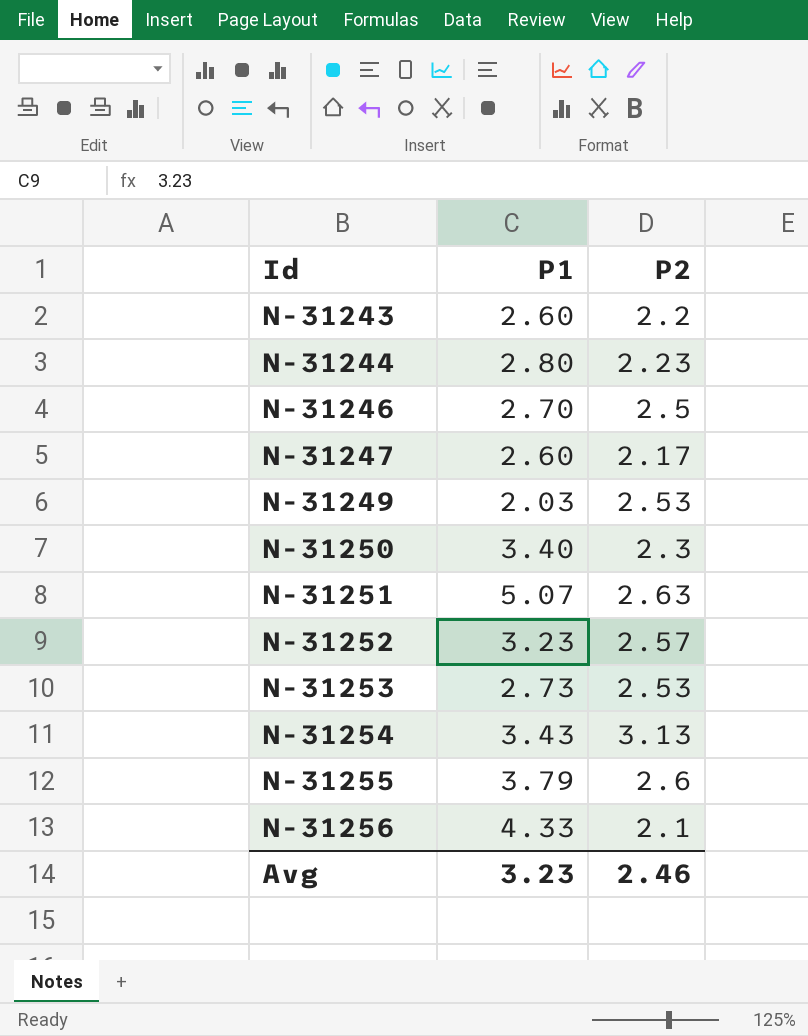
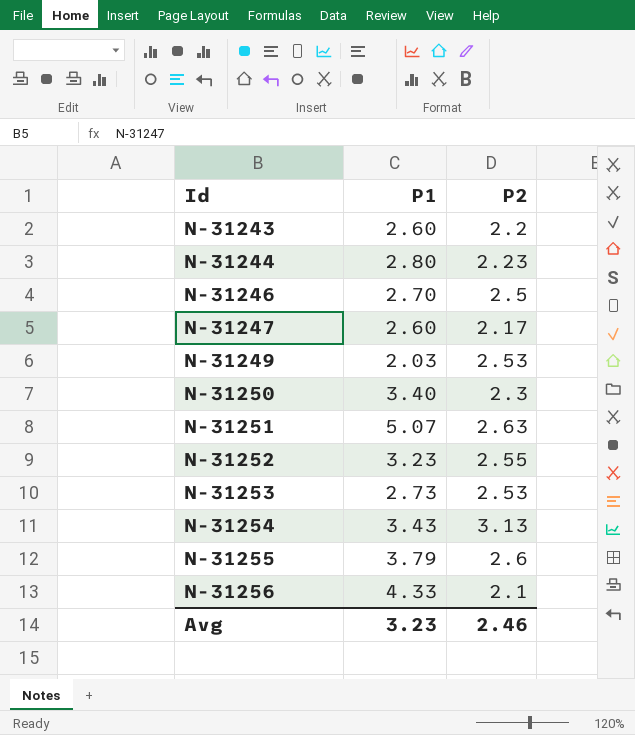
N-31252 | P2: 2.57 -> 2.55

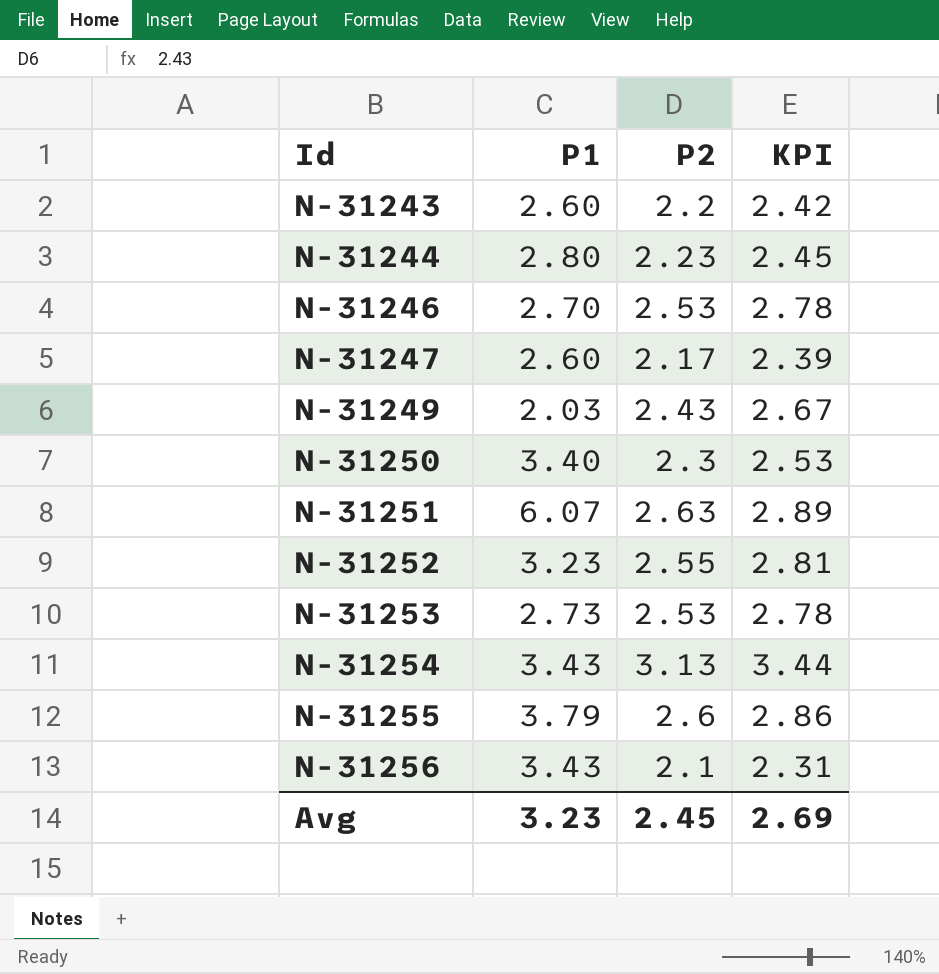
column KPI | formula: none -> [P2] * 1.1
N-31246 | P2: 2.5 -> 2.53
N-31249 | P2: 2.53 -> 2.43
N-31251 | P1: 5.07 -> 6.07
N-31256 | P1: 4.33 -> 3.43
Avg | P2: 2.46 -> 2.45

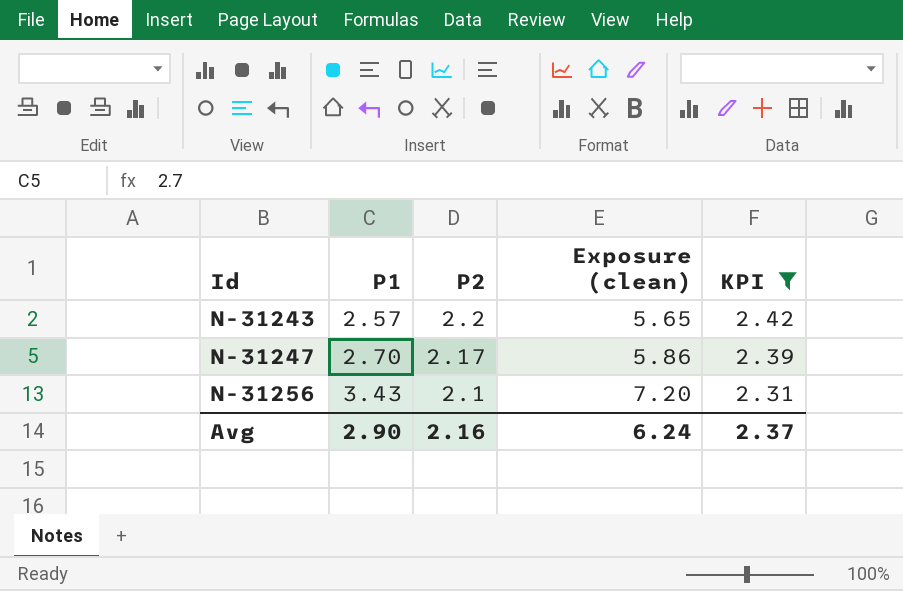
filter: none -> KPI <= 2.42
column Exposure (clean) | formula: none -> [P1] * [P2]
N-31243 | P1: 2.60 -> 2.57
N-31247 | P1: 2.60 -> 2.70
Avg | P1: 3.23 -> 2.90
Avg | P2: 2.45 -> 2.16
Avg | KPI: 2.69 -> 2.37

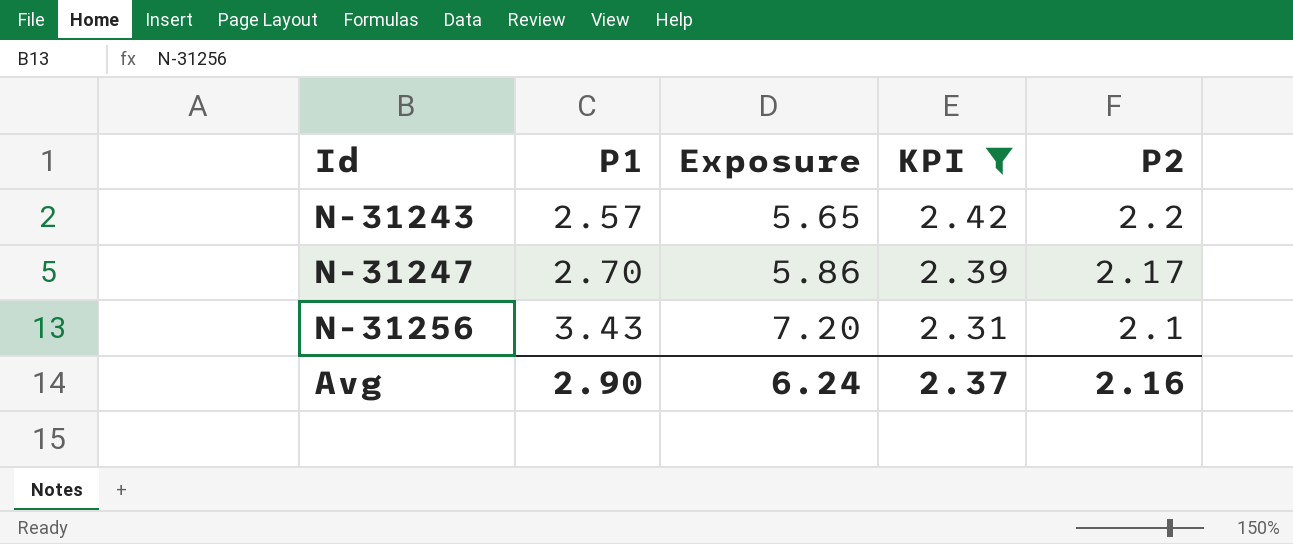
column name: Exposure (clean) -> Exposure
column P2 | position: 3 -> 5

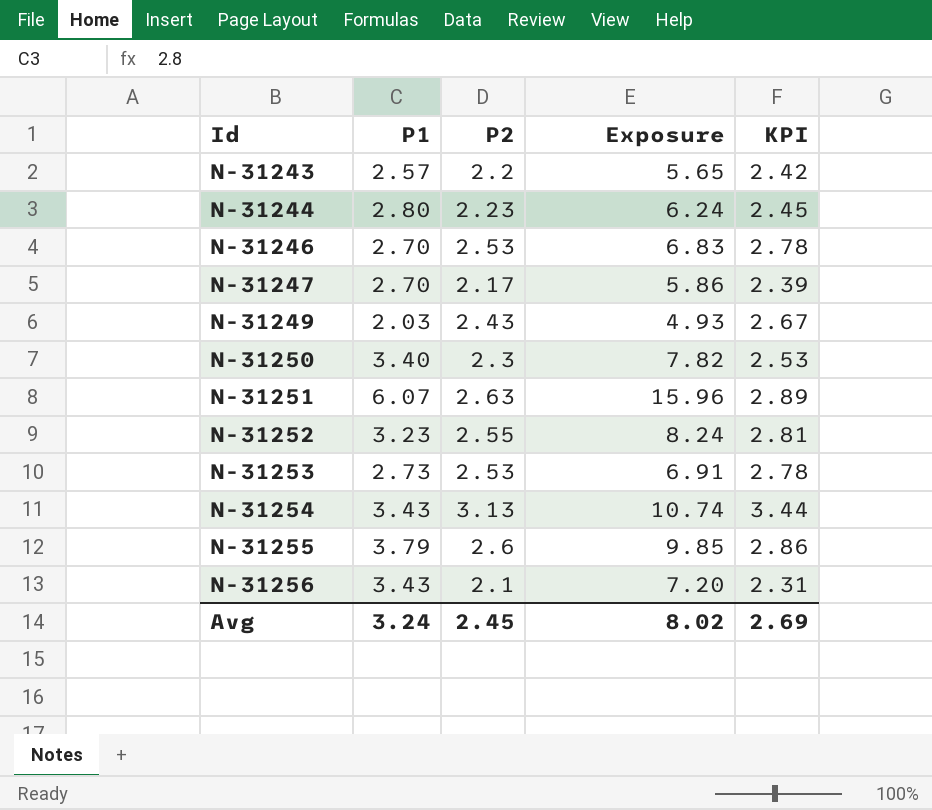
filter: KPI <= 2.42 -> none
column P2 | position: 5 -> 3
Avg | P1: 2.90 -> 3.24
Avg | P2: 2.16 -> 2.45
Avg | Exposure: 6.24 -> 8.02
Avg | KPI: 2.37 -> 2.69

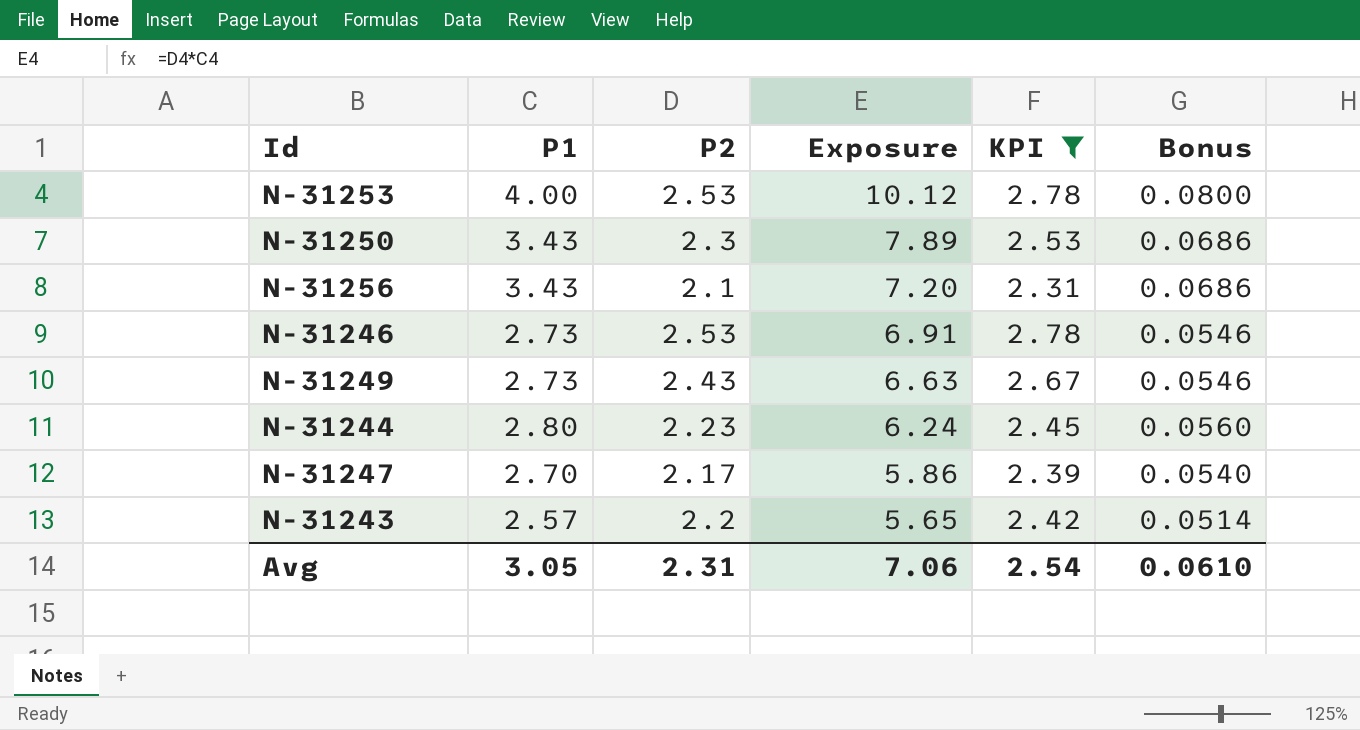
filter: none -> KPI <= 2.78
row order: Id ascending -> Exposure descending
column Bonus | formula: none -> [P1] * 0.02
N-31253 | P1: 2.73 -> 4.00
N-31253 | Exposure: 6.91 -> 10.12
N-31250 | P1: 3.40 -> 3.43
N-31250 | Exposure: 7.82 -> 7.89
N-31246 | P1: 2.70 -> 2.73
N-31246 | Exposure: 6.83 -> 6.91
N-31249 | P1: 2.03 -> 2.73
N-31249 | Exposure: 4.93 -> 6.63
Avg | P1: 3.24 -> 3.05
Avg | P2: 2.45 -> 2.31
Avg | Exposure: 8.02 -> 7.06
Avg | KPI: 2.69 -> 2.54

